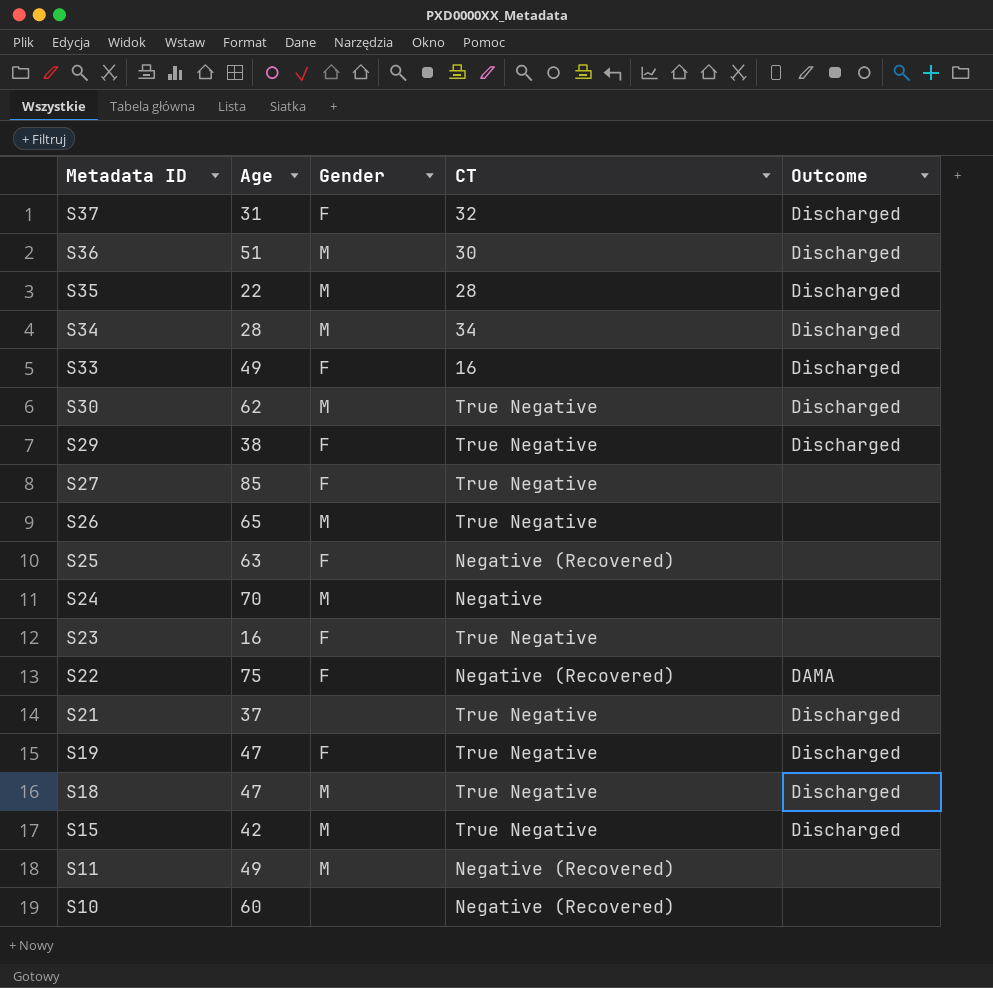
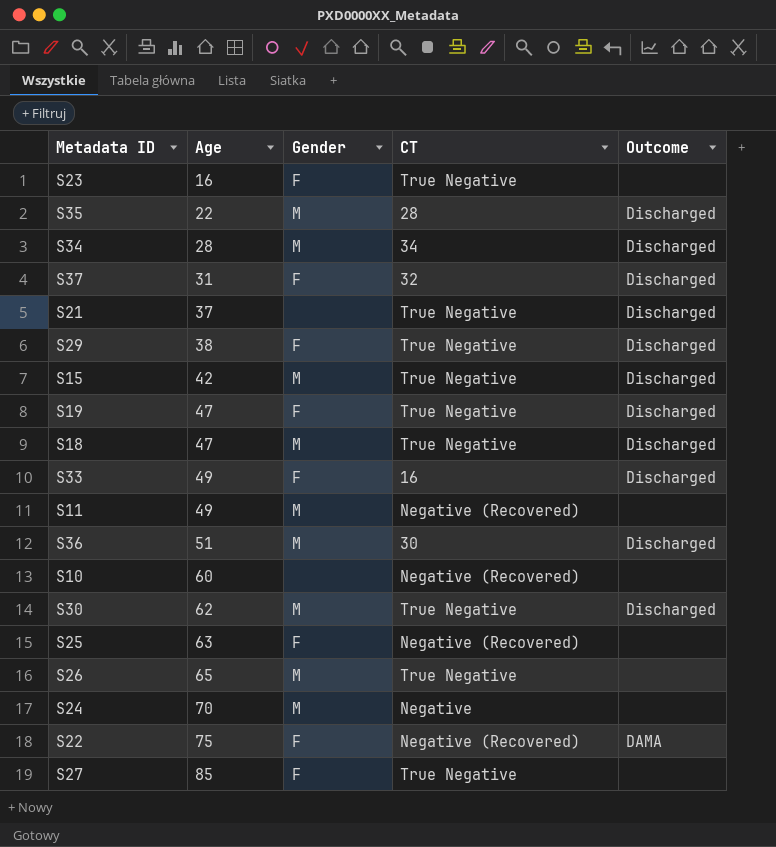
row order: Metadata ID descending -> Age ascending

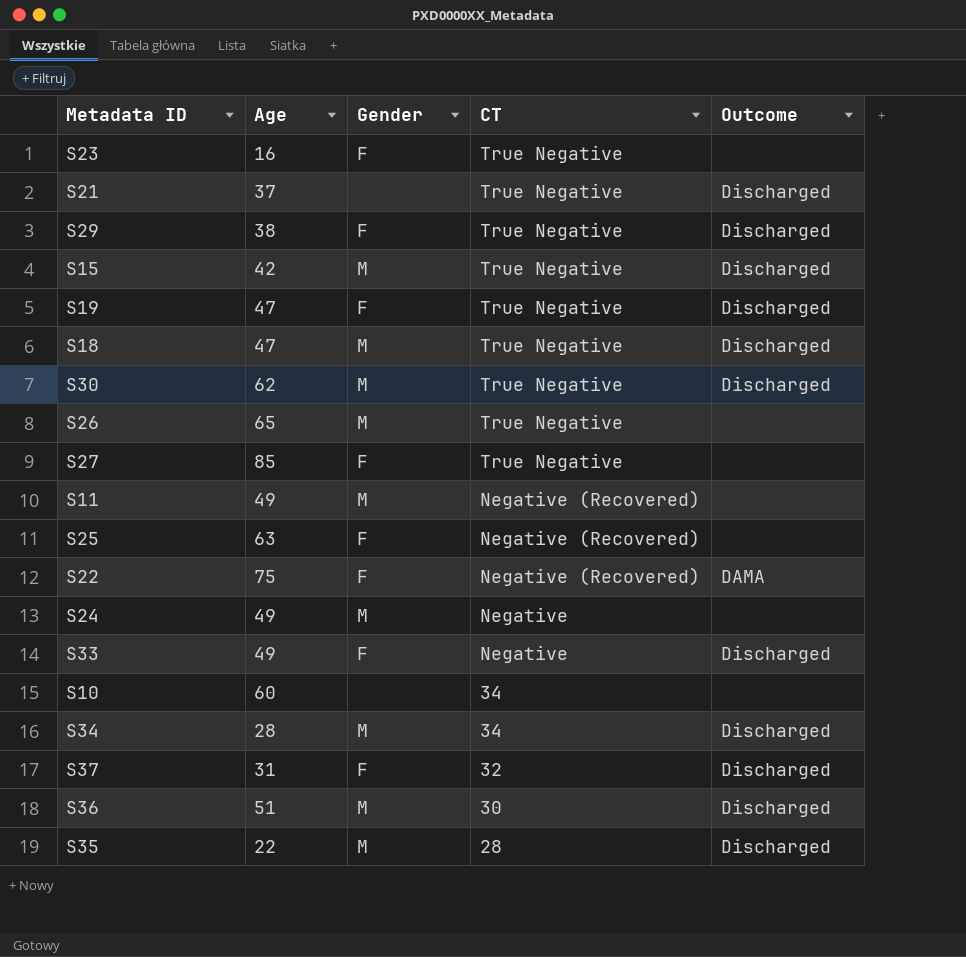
row order: Age ascending -> CT descending
S24 | Age: 70 -> 49
S33 | CT: 16 -> Negative
S10 | CT: Negative (Recovered) -> 34

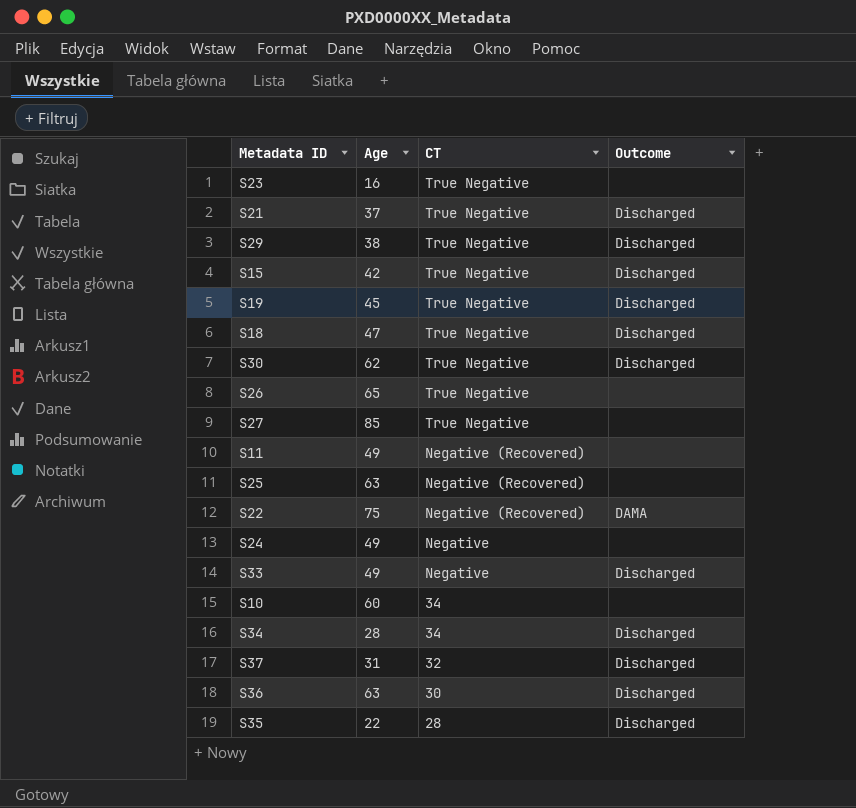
column Gender | position: 3 -> none
S19 | Age: 47 -> 45
S36 | Age: 51 -> 63

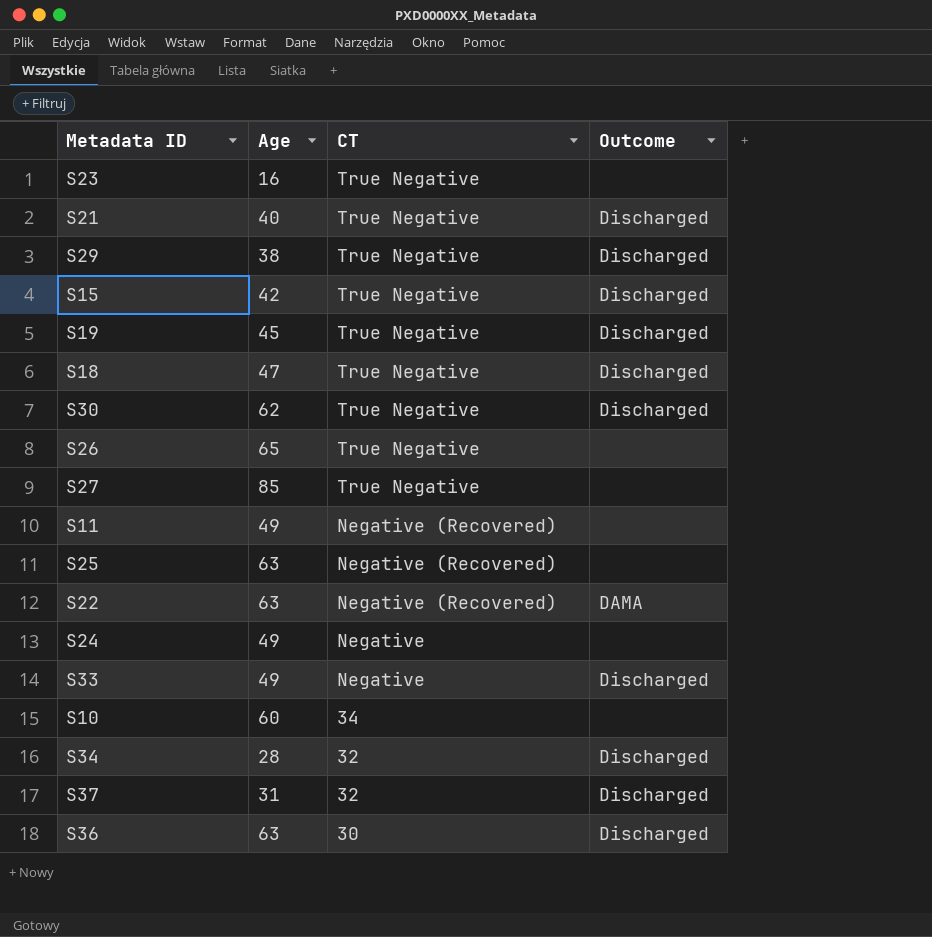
row S35: 22 | 28 | Discharged -> none
S21 | Age: 37 -> 40
S22 | Age: 75 -> 63
S34 | CT: 34 -> 32

